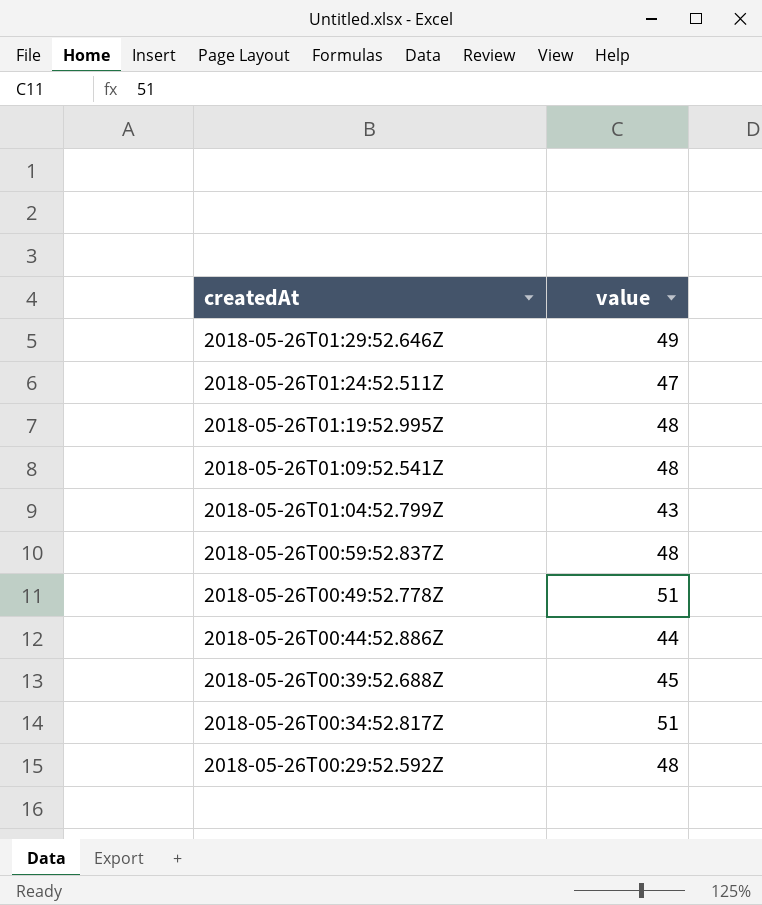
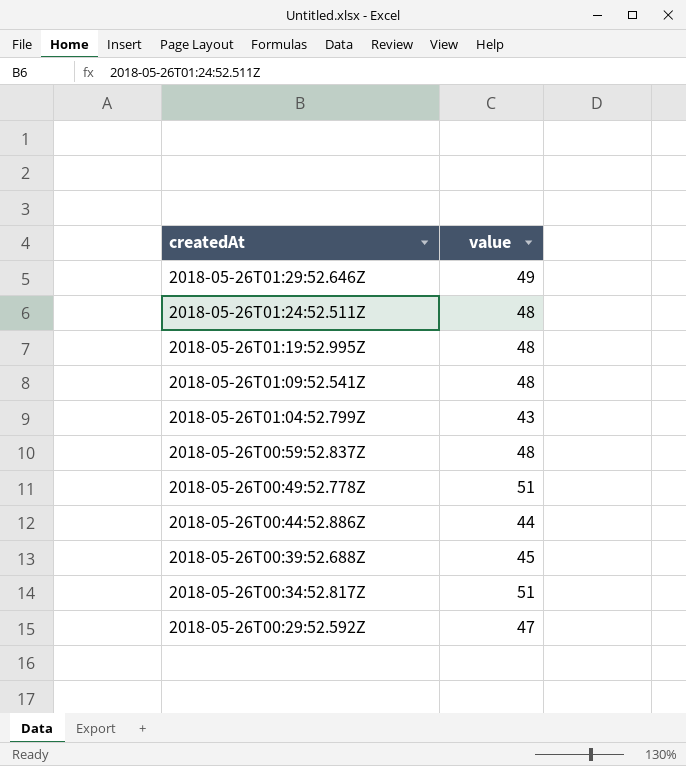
2018-05-26T01:24:52.511Z | value: 47 -> 48
2018-05-26T00:29:52.592Z | value: 48 -> 47

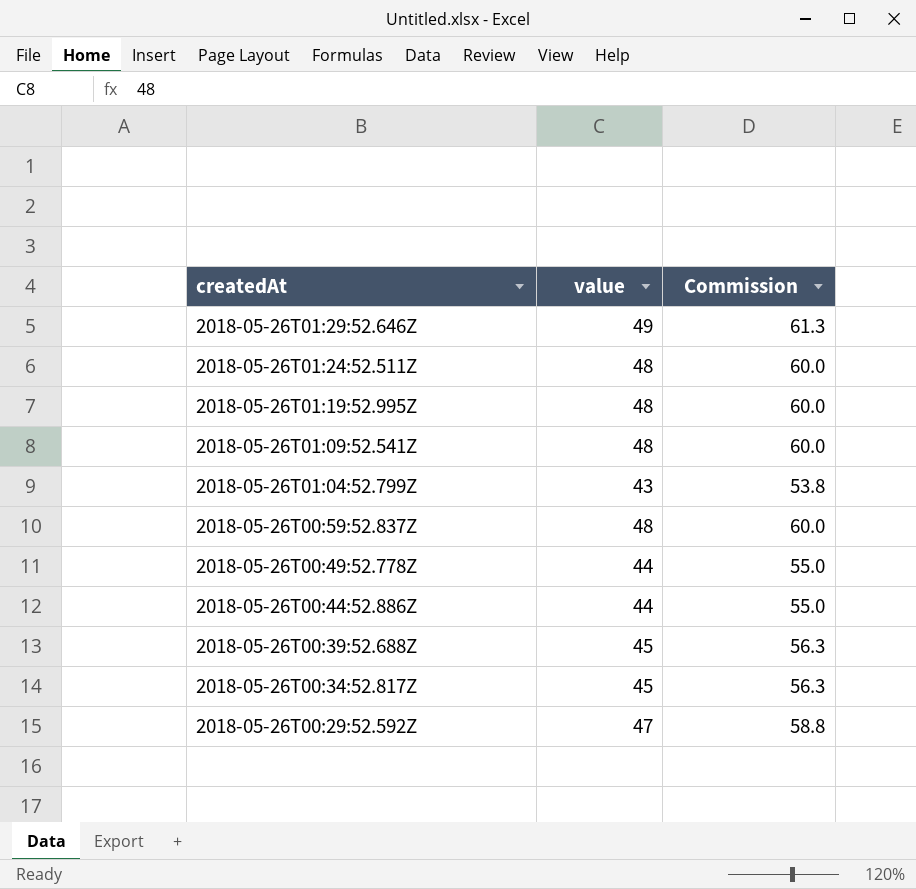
column Commission | formula: none -> [value] * 1.25
2018-05-26T00:49:52.778Z | value: 51 -> 44
2018-05-26T00:34:52.817Z | value: 51 -> 45

